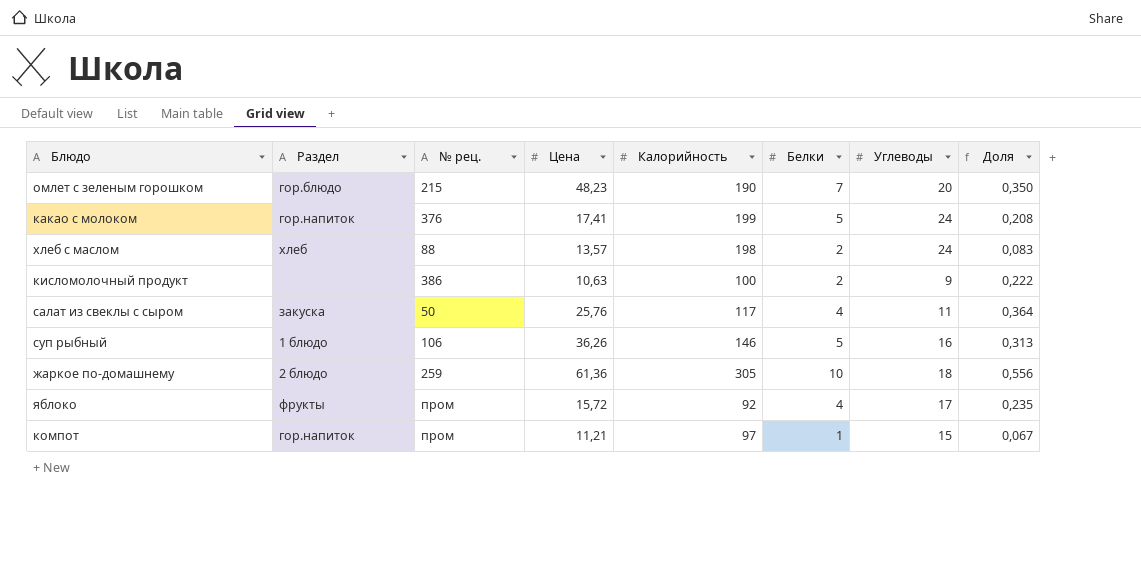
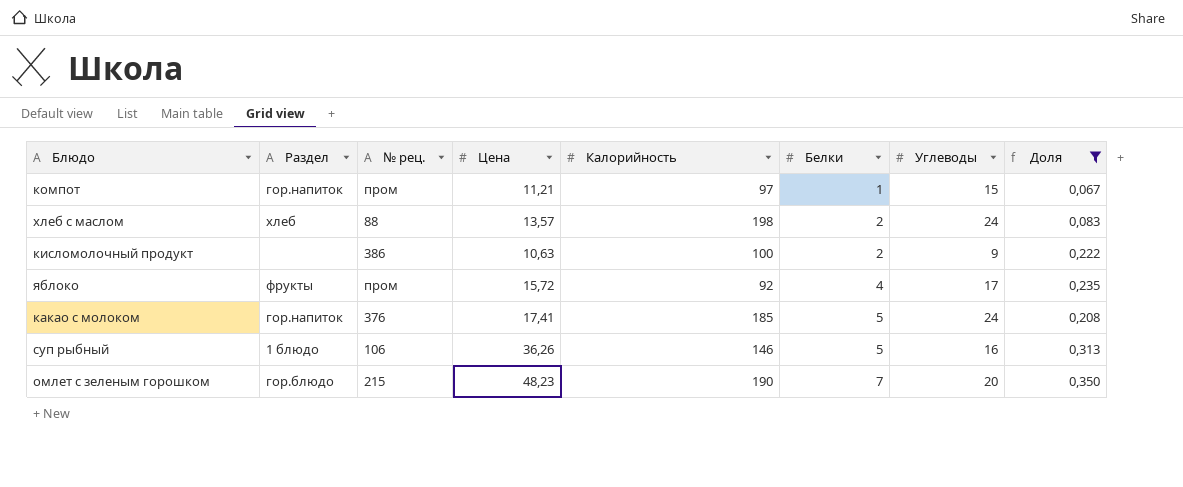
filter: none -> Доля <= 0,350
row order: none -> Белки ascending
какао с молоком | Калорийность: 199 -> 185

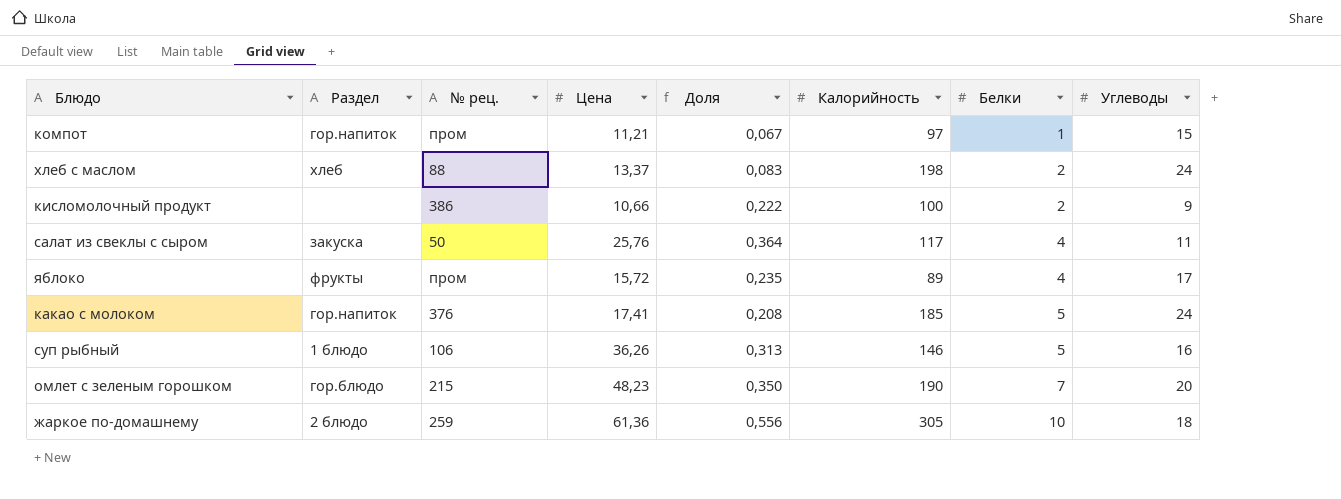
filter: Доля <= 0,350 -> none
column Доля | position: 8 -> 5
хлеб с маслом | Цена: 13,57 -> 13,37
кисломолочный продукт | Цена: 10,63 -> 10,66
яблоко | Калорийность: 92 -> 89

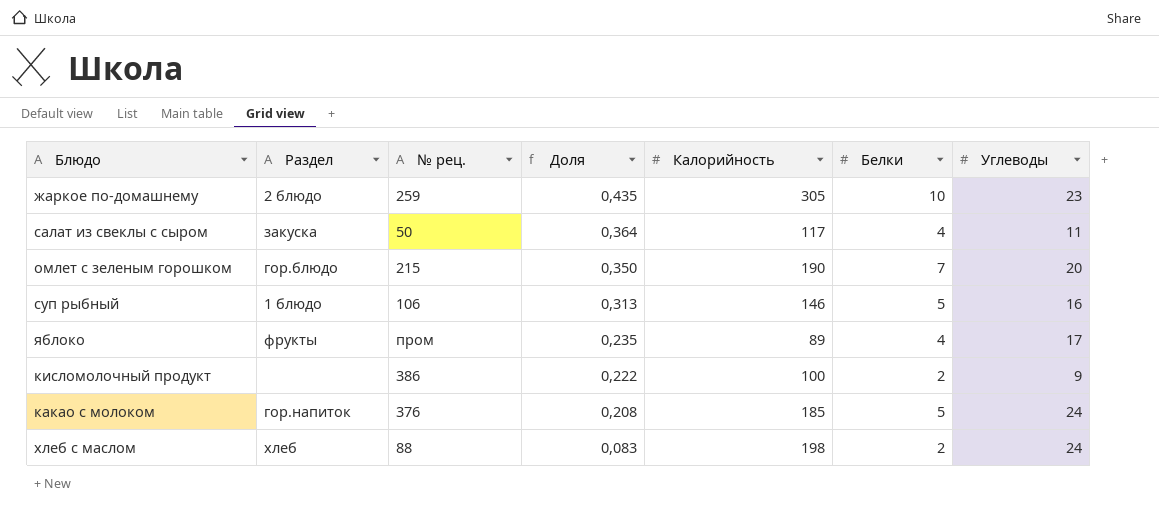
row order: Белки ascending -> Доля descending
column Цена | position: 4 -> none
row компот: гор.напиток | пром | 11,21 | 0,067 | 97 | 1 | 15 -> none
жаркое по-домашнему | Доля: 0,556 -> 0,435
жаркое по-домашнему | Углеводы: 18 -> 23

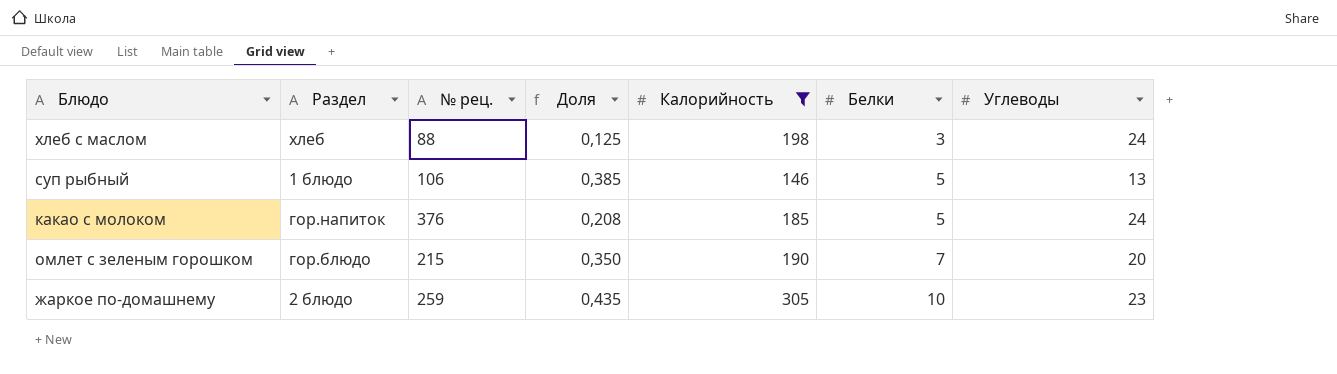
filter: none -> Калорийность >= 146
row order: Доля descending -> Белки ascending
хлеб с маслом | Доля: 0,083 -> 0,125
хлеб с маслом | Белки: 2 -> 3
суп рыбный | Доля: 0,313 -> 0,385
суп рыбный | Углеводы: 16 -> 13

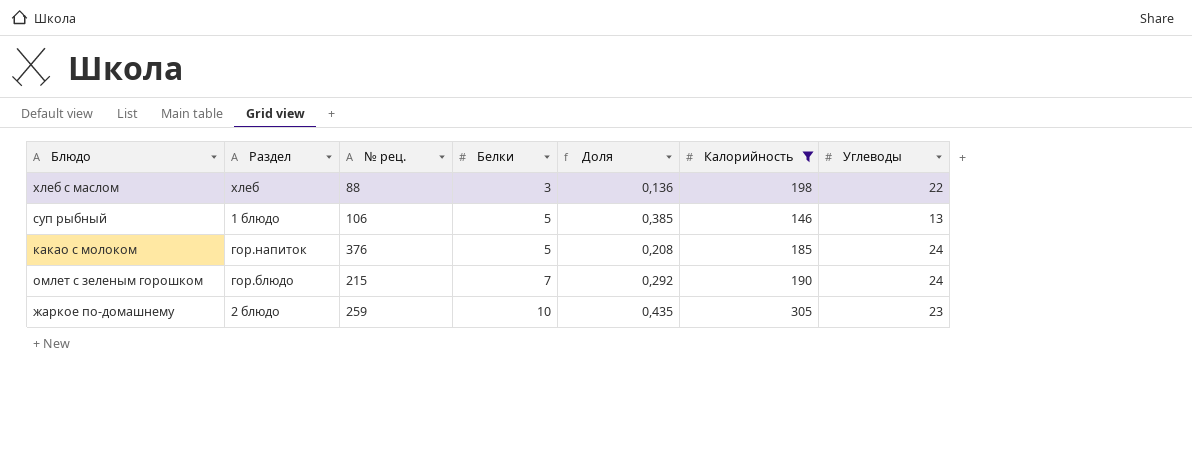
column Белки | position: 6 -> 4
хлеб с маслом | Доля: 0,125 -> 0,136
хлеб с маслом | Углеводы: 24 -> 22
омлет с зеленым горошком | Доля: 0,350 -> 0,292
омлет с зеленым горошком | Углеводы: 20 -> 24

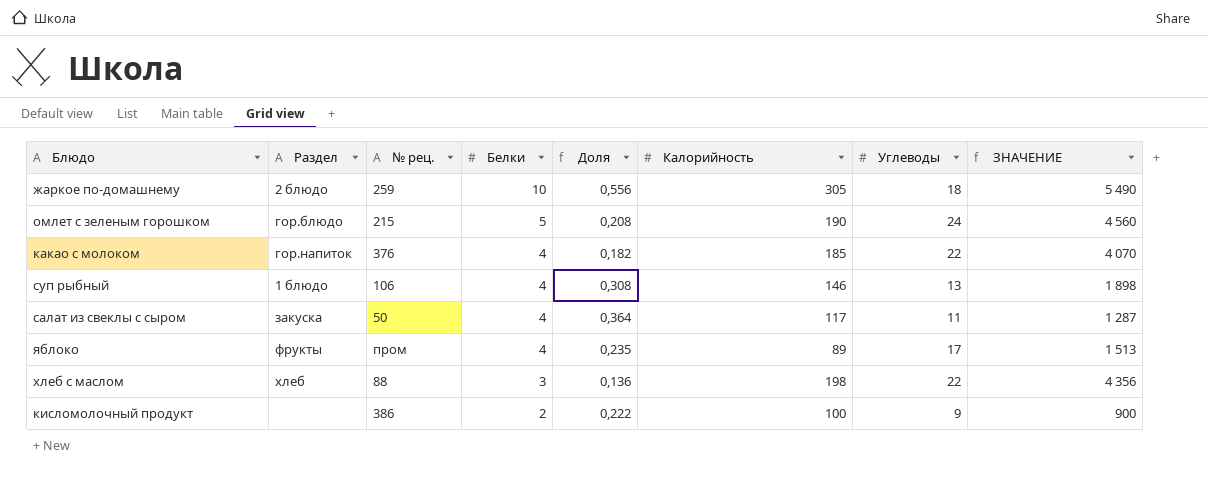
filter: Калорийность >= 146 -> none
row order: Белки ascending -> Белки descending
column ЗНАЧЕНИЕ | formula: none -> [Калорийность] * [Углеводы]
жаркое по-домашнему | Доля: 0,435 -> 0,556
жаркое по-домашнему | Углеводы: 23 -> 18
омлет с зеленым горошком | Белки: 7 -> 5
омлет с зеленым горошком | Доля: 0,292 -> 0,208
какао с молоком | Белки: 5 -> 4
какао с молоком | Доля: 0,208 -> 0,182
какао с молоком | Углеводы: 24 -> 22
суп рыбный | Белки: 5 -> 4
суп рыбный | Доля: 0,385 -> 0,308

